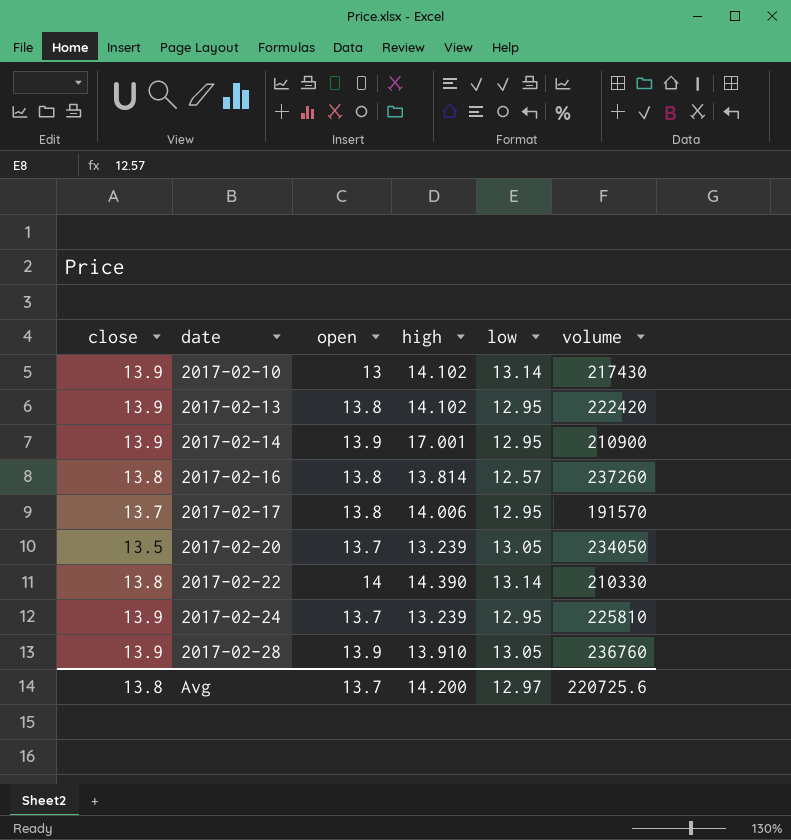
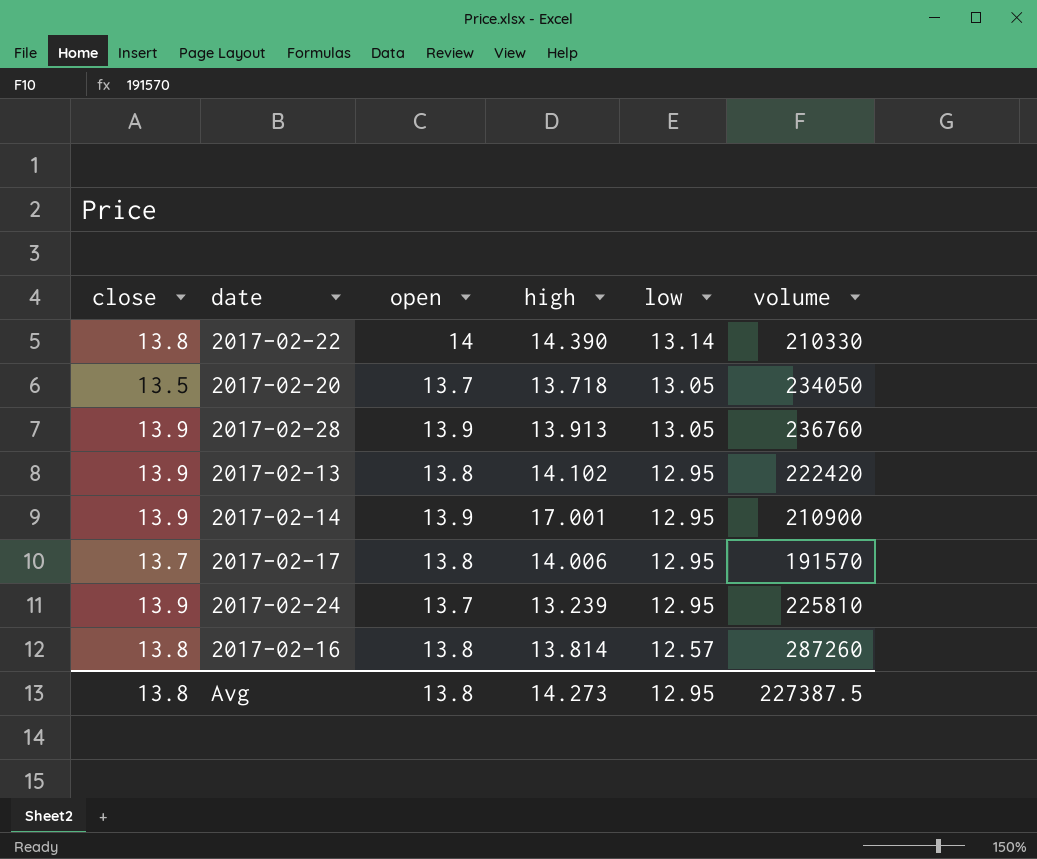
row order: date ascending -> low descending
row 2017-02-10: 13.9 | 13 | 14.102 | 13.14 | 217430 -> none
2017-02-20 | high: 13.239 -> 13.718
2017-02-28 | high: 13.910 -> 13.913
2017-02-16 | volume: 237260 -> 287260
Avg | open: 13.7 -> 13.8
Avg | high: 14.200 -> 14.273
Avg | low: 12.97 -> 12.95
Avg | volume: 220725.6 -> 227387.5

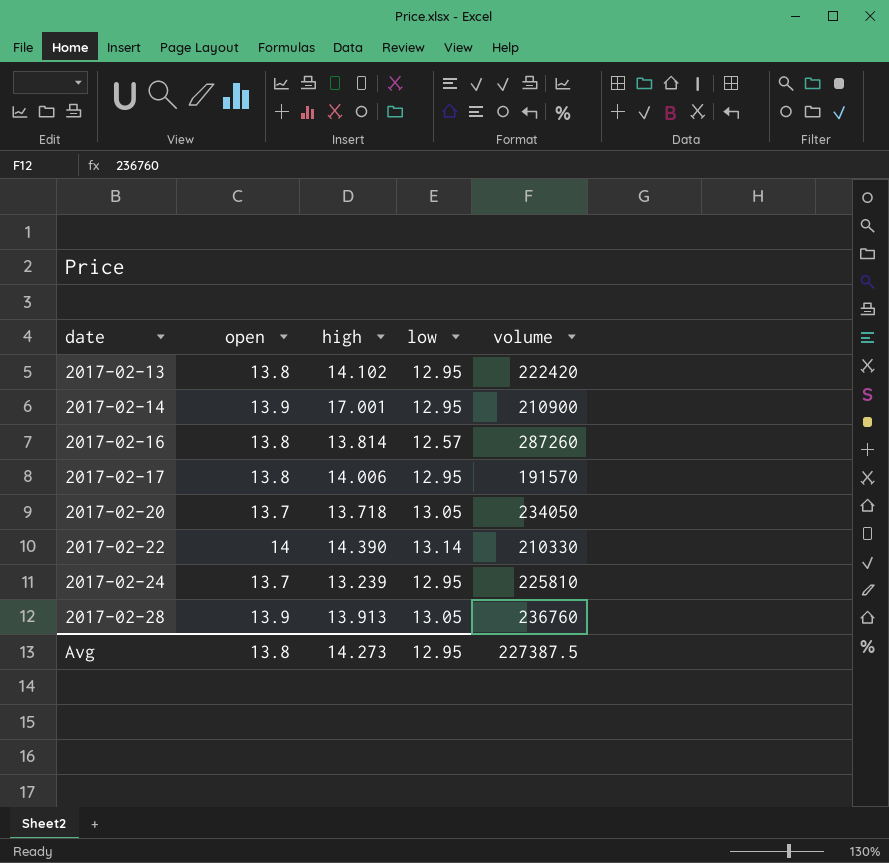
row order: low descending -> date ascending
column close | position: 1 -> none

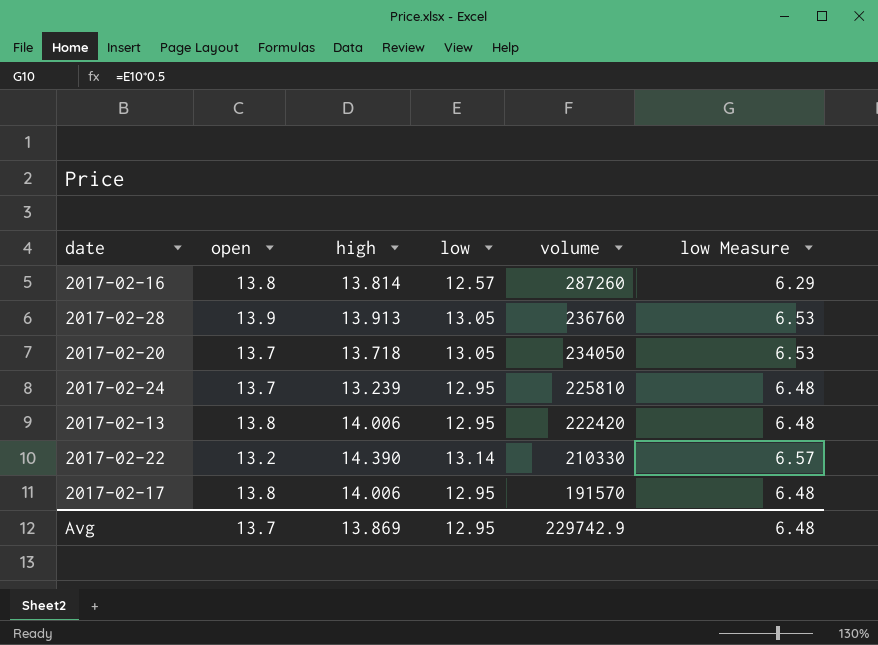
row order: date ascending -> volume descending
column low Measure | formula: none -> [low] * 0.5
row 2017-02-14: 13.9 | 17.001 | 12.95 | 210900 -> none
2017-02-13 | high: 14.102 -> 14.006
2017-02-22 | open: 14 -> 13.2
Avg | open: 13.8 -> 13.7
Avg | high: 14.273 -> 13.869
Avg | volume: 227387.5 -> 229742.9

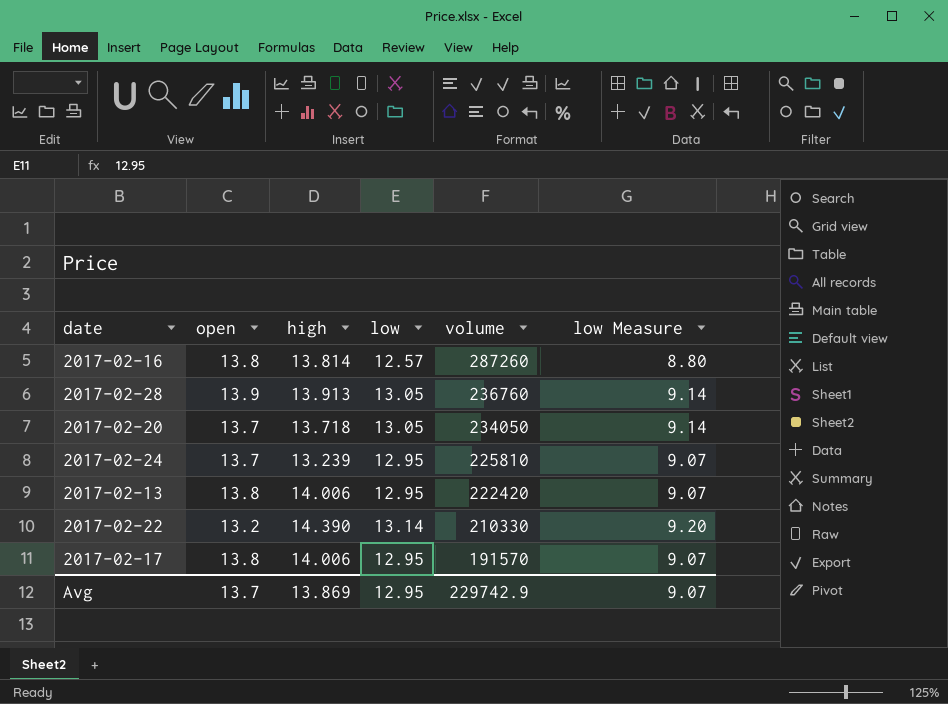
column low Measure | formula: [low] * 0.5 -> [low] * 0.7
Avg | low Measure: 6.48 -> 9.07

